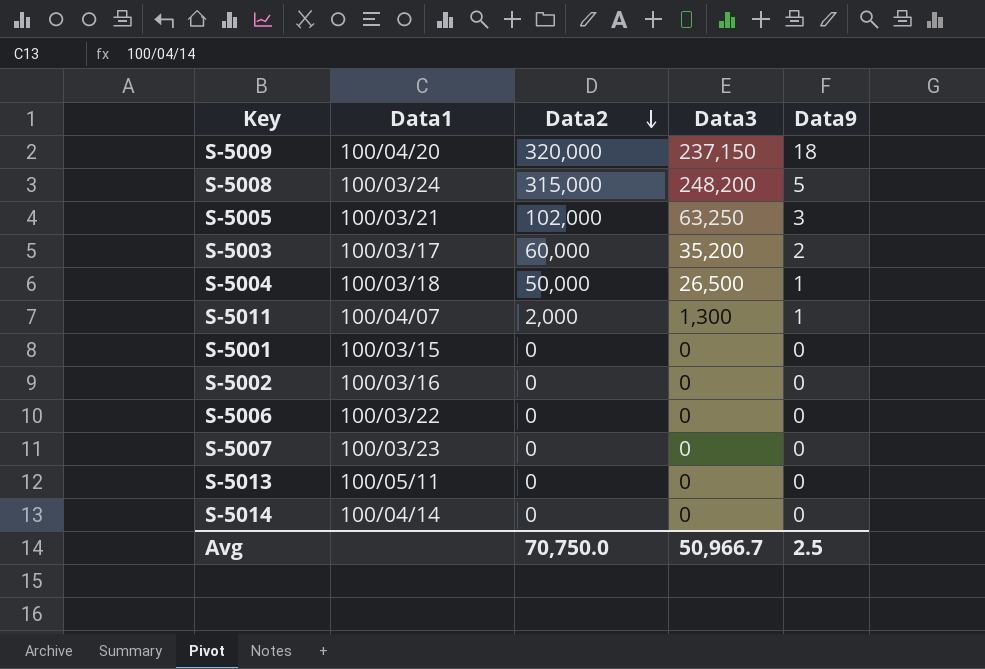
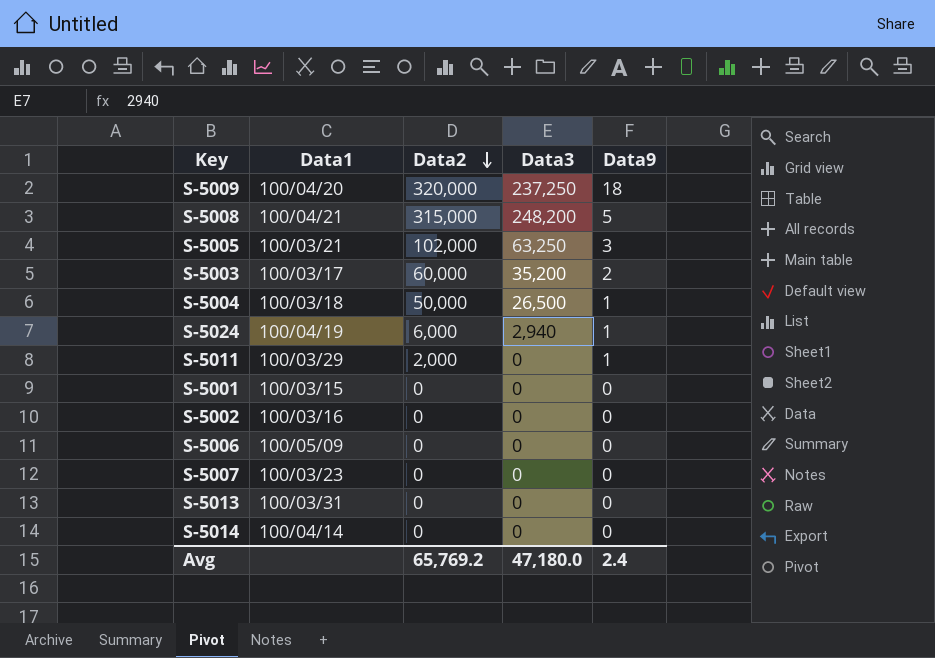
S-5009 | Data3: 237,150 -> 237,250
S-5008 | Data1: 100/03/24 -> 100/04/21
row S-5024: none -> 100/04/19 | 6,000 | 2,940 | 1
S-5011 | Data1: 100/04/07 -> 100/03/29
S-5011 | Data3: 1,300 -> 0
S-5006 | Data1: 100/03/22 -> 100/05/09
S-5013 | Data1: 100/05/11 -> 100/03/31
Avg | Data2: 70,750.0 -> 65,769.2
Avg | Data3: 50,966.7 -> 47,180.0
Avg | Data9: 2.5 -> 2.4

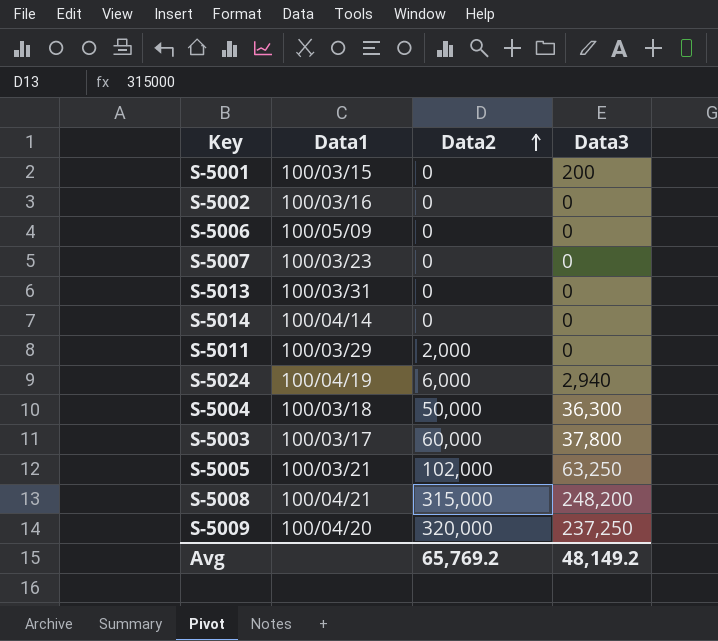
row order: Data2 descending -> Data2 ascending
column Data9 | position: 5 -> none
S-5001 | Data3: 0 -> 200
S-5004 | Data3: 26,500 -> 36,300
S-5003 | Data3: 35,200 -> 37,800
Avg | Data3: 47,180.0 -> 48,149.2

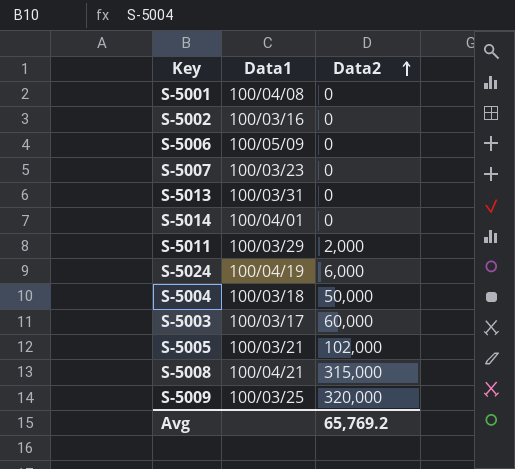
column Data3 | position: 4 -> none
S-5001 | Data1: 100/03/15 -> 100/04/08
S-5014 | Data1: 100/04/14 -> 100/04/01
S-5009 | Data1: 100/04/20 -> 100/03/25

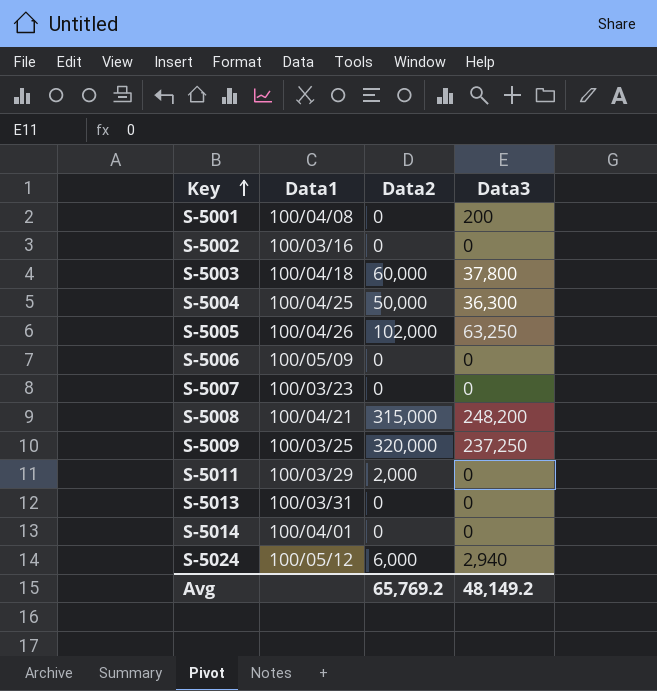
row order: Data2 ascending -> Key ascending
column Data3 | position: none -> 4
S-5003 | Data1: 100/03/17 -> 100/04/18
S-5004 | Data1: 100/03/18 -> 100/04/25
S-5005 | Data1: 100/03/21 -> 100/04/26
S-5024 | Data1: 100/04/19 -> 100/05/12

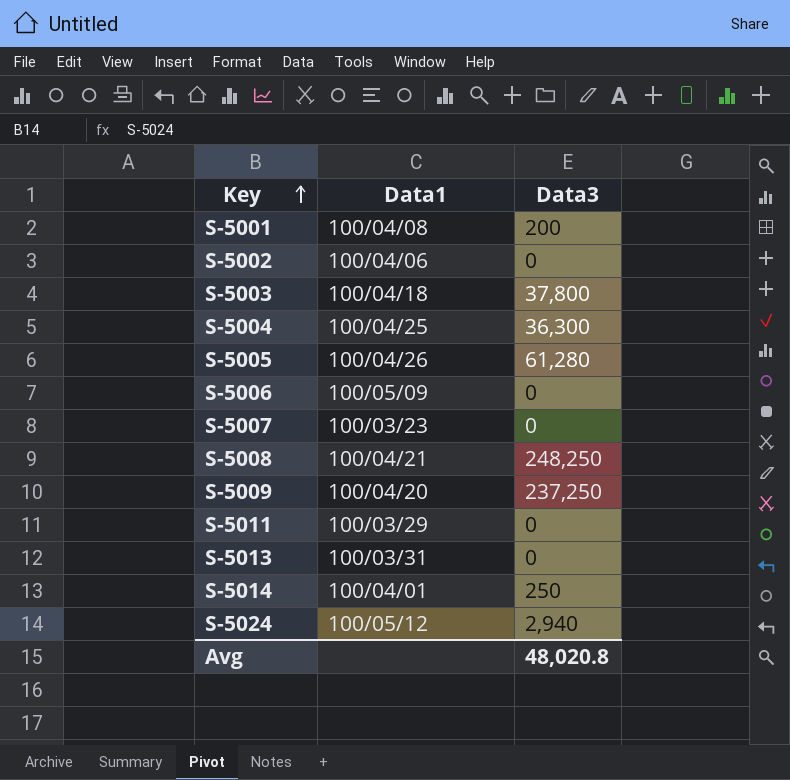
column Data2 | position: 3 -> none
S-5002 | Data1: 100/03/16 -> 100/04/06
S-5005 | Data3: 63,250 -> 61,280
S-5008 | Data3: 248,200 -> 248,250
S-5009 | Data1: 100/03/25 -> 100/04/20
S-5014 | Data3: 0 -> 250
Avg | Data3: 48,149.2 -> 48,020.8

